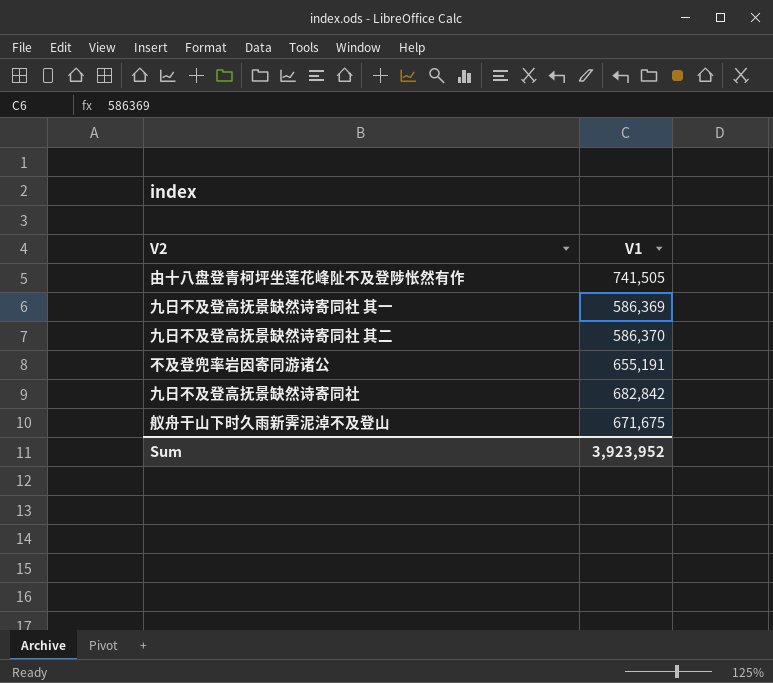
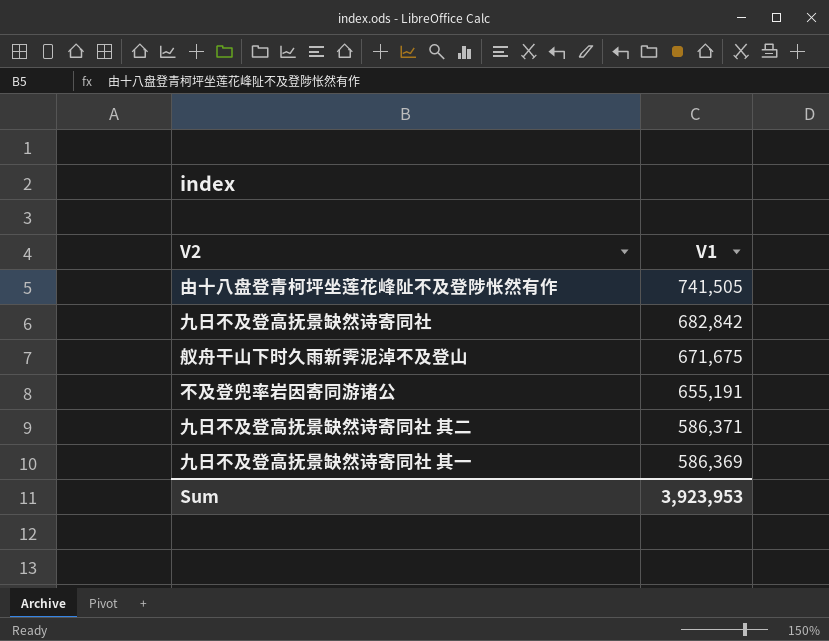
row order: none -> V1 descending
九日不及登高抚景缺然诗寄同社 其二 | V1: 586,370 -> 586,371
Sum | V1: 3,923,952 -> 3,923,953

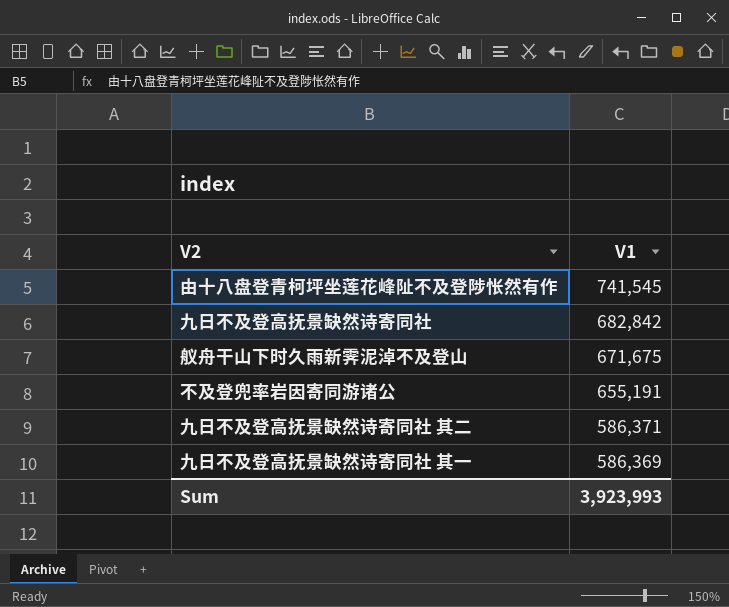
由十八盘登青柯坪坐莲花峰阯不及登陟怅然有作 | V1: 741,505 -> 741,545
Sum | V1: 3,923,953 -> 3,923,993

